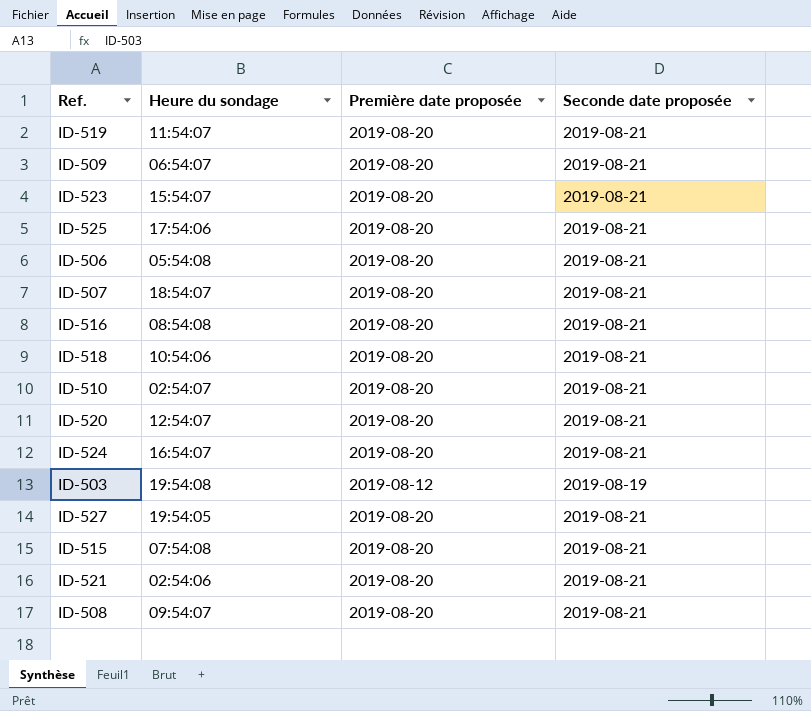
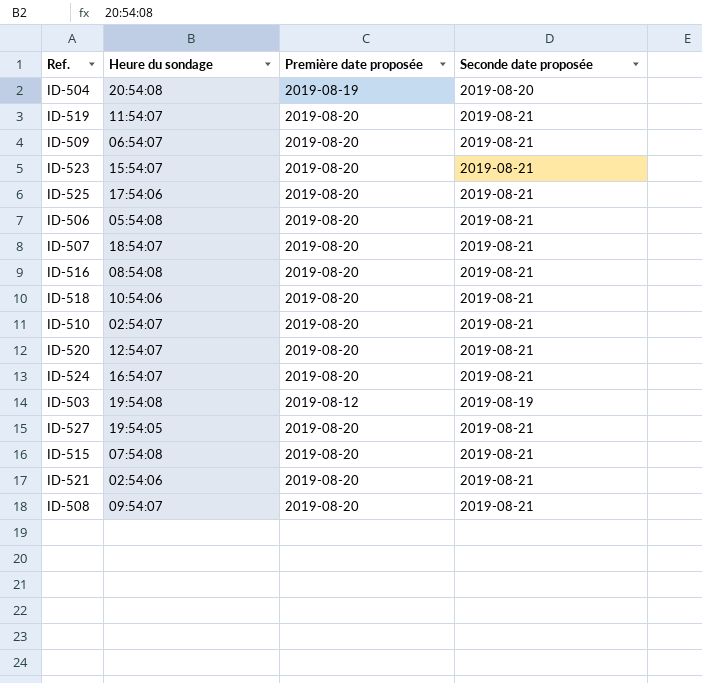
row ID-504: none -> 20:54:08 | 2019-08-19 | 2019-08-20

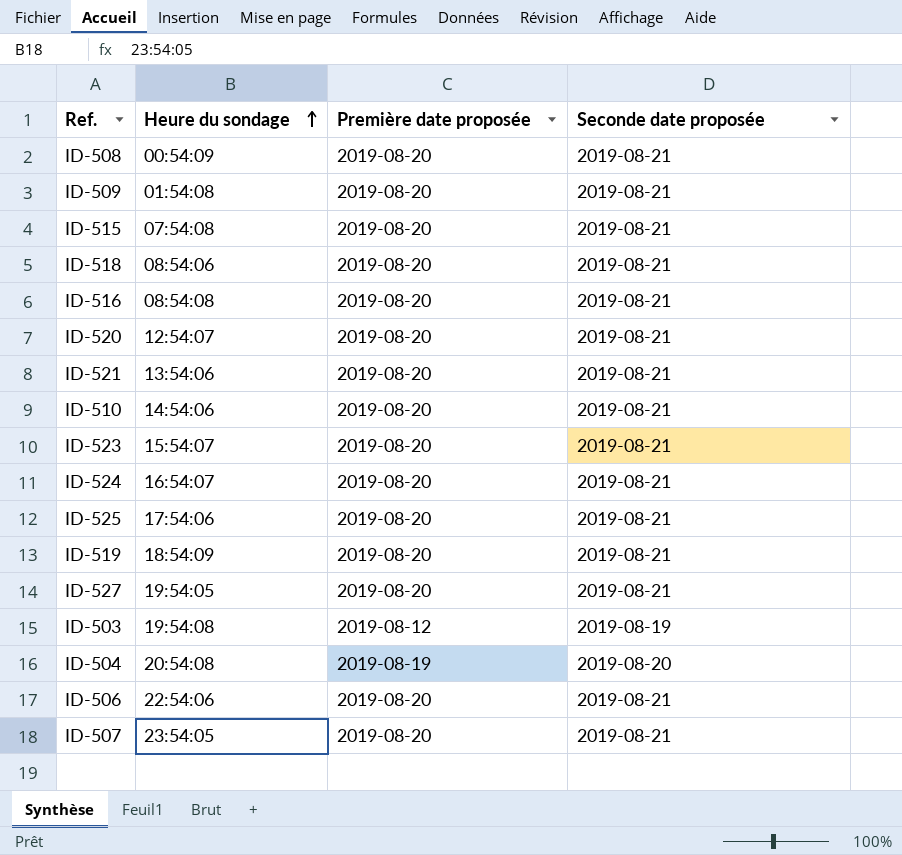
row order: none -> Heure du sondage ascending
ID-508 | Heure du sondage: 09:54:07 -> 00:54:09
ID-509 | Heure du sondage: 06:54:07 -> 01:54:08
ID-518 | Heure du sondage: 10:54:06 -> 08:54:06
ID-521 | Heure du sondage: 02:54:06 -> 13:54:06
ID-510 | Heure du sondage: 02:54:07 -> 14:54:06
ID-519 | Heure du sondage: 11:54:07 -> 18:54:09
ID-506 | Heure du sondage: 05:54:08 -> 22:54:06
ID-507 | Heure du sondage: 18:54:07 -> 23:54:05

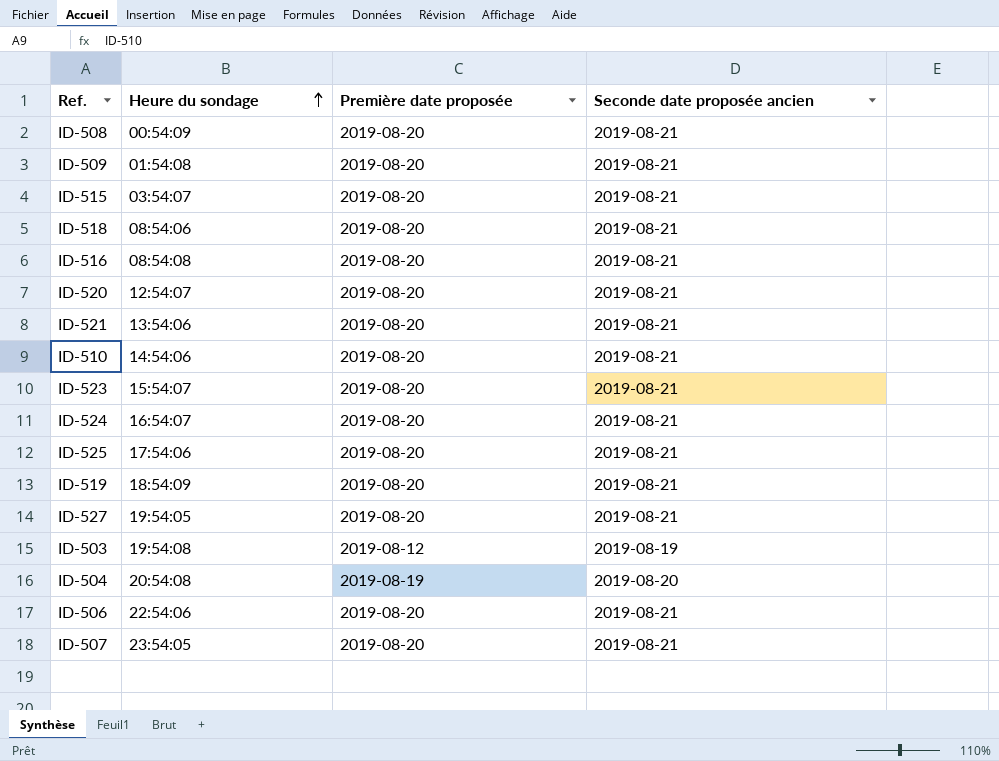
column name: Seconde date proposée -> Seconde date proposée ancien
ID-515 | Heure du sondage: 07:54:08 -> 03:54:07

